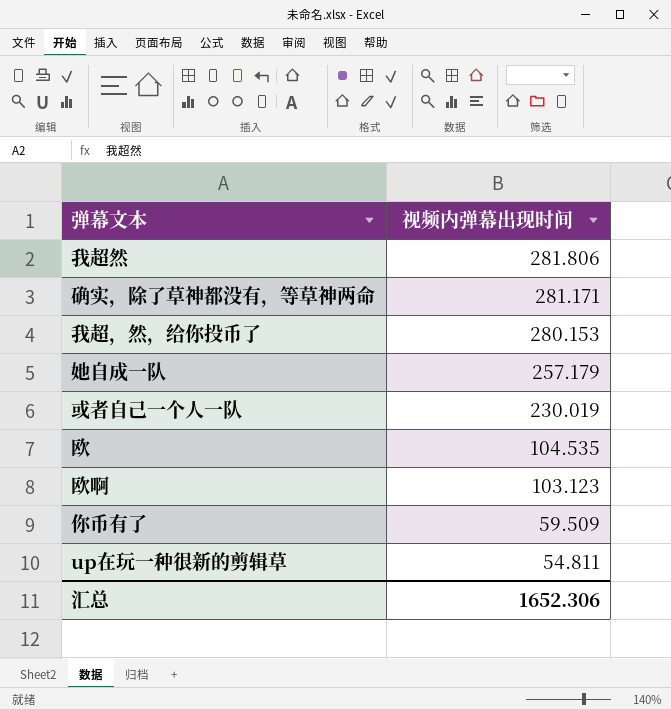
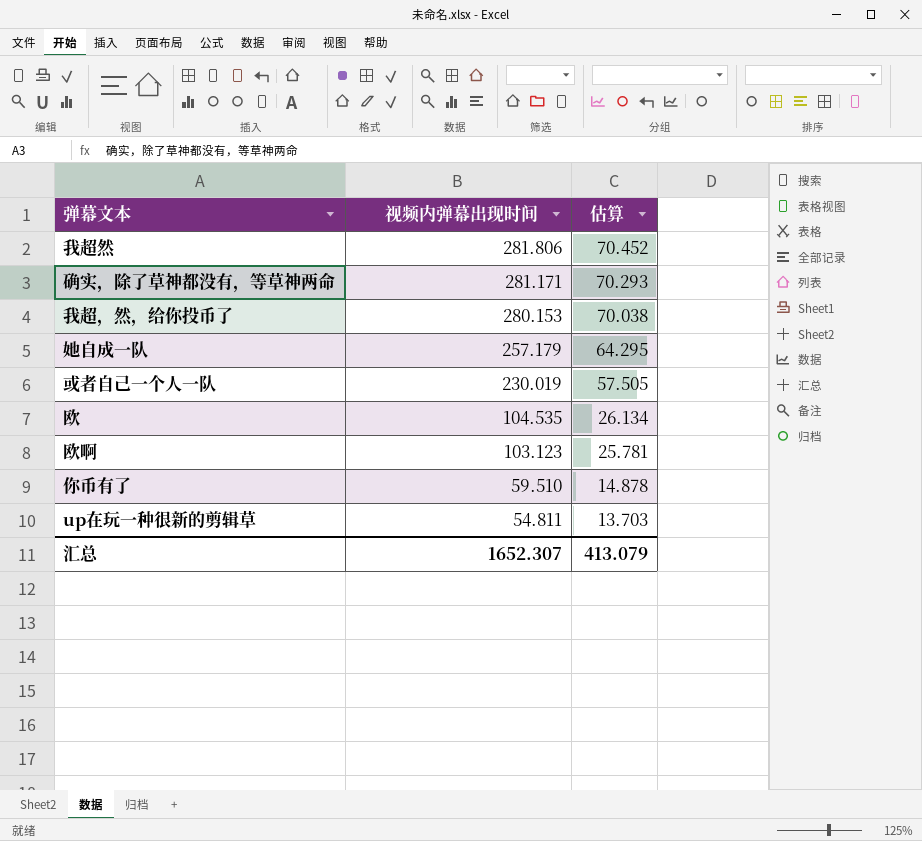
column 估算 | formula: none -> [视频内弹幕出现时间] * 0.25
你币有了 | 视频内弹幕出现时间: 59.509 -> 59.510
汇总 | 视频内弹幕出现时间: 1652.306 -> 1652.307

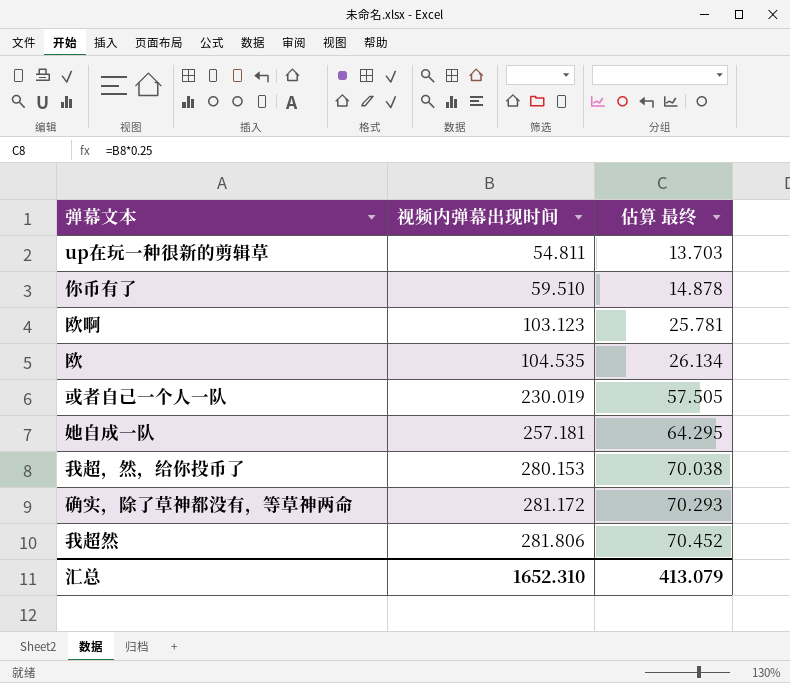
row order: 视频内弹幕出现时间 descending -> 视频内弹幕出现时间 ascending
column name: 估算 -> 估算 最终
她自成一队 | 视频内弹幕出现时间: 257.179 -> 257.181
确实，除了草神都没有，等草神两命 | 视频内弹幕出现时间: 281.171 -> 281.172
汇总 | 视频内弹幕出现时间: 1652.307 -> 1652.310

